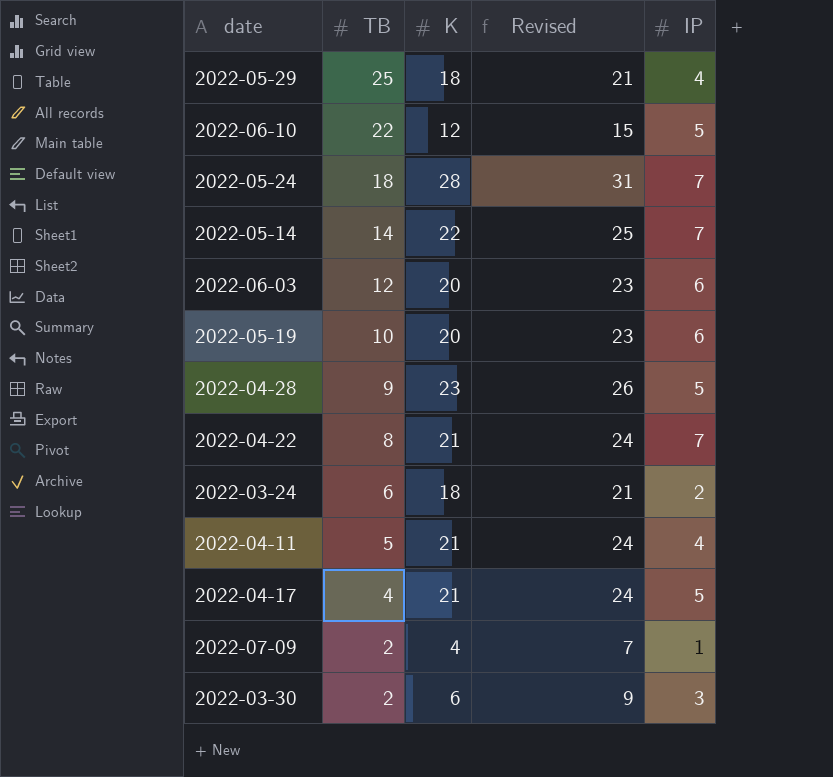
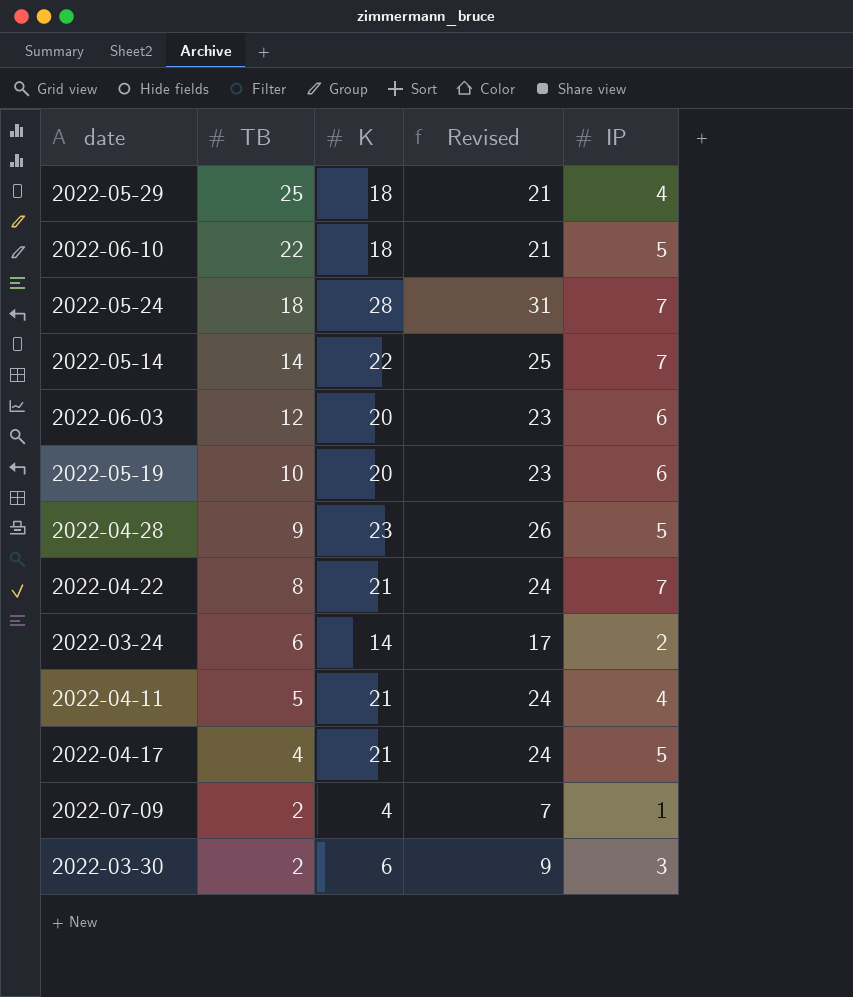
2022-06-10 | K: 12 -> 18
2022-06-10 | Revised: 15 -> 21
2022-03-24 | K: 18 -> 14
2022-03-24 | Revised: 21 -> 17

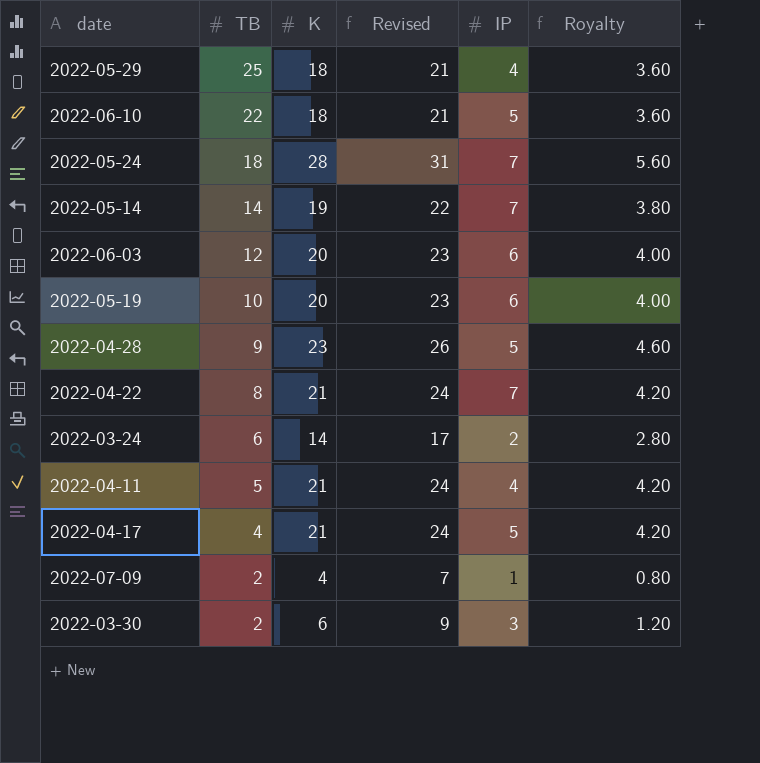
column Royalty | formula: none -> [K] * 0.2
2022-05-14 | K: 22 -> 19
2022-05-14 | Revised: 25 -> 22

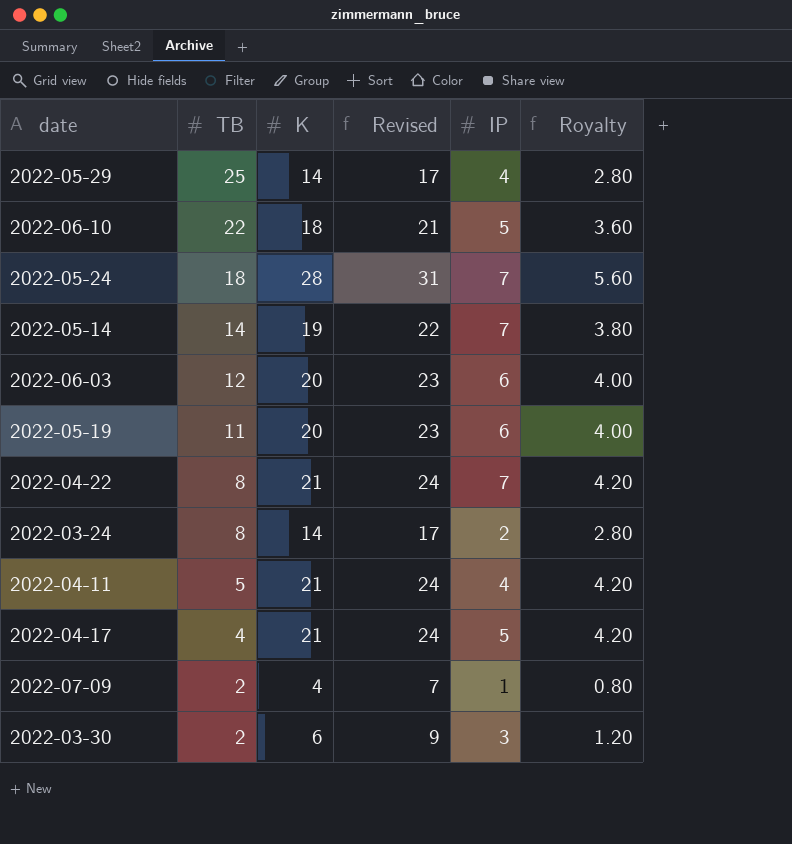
row 2022-04-28: 9 | 23 | 26 | 5 | 4.60 -> none
2022-05-29 | K: 18 -> 14
2022-05-29 | Revised: 21 -> 17
2022-05-29 | Royalty: 3.60 -> 2.80
2022-05-19 | TB: 10 -> 11
2022-03-24 | TB: 6 -> 8

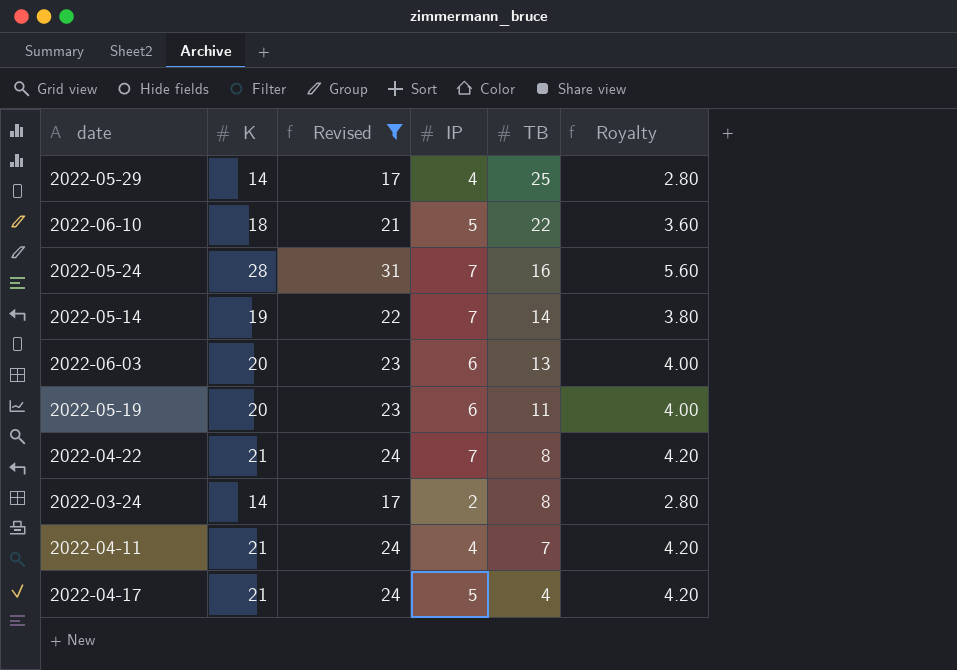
filter: none -> Revised >= 17
column TB | position: 2 -> 5
2022-05-24 | TB: 18 -> 16
2022-06-03 | TB: 12 -> 13
2022-04-11 | TB: 5 -> 7

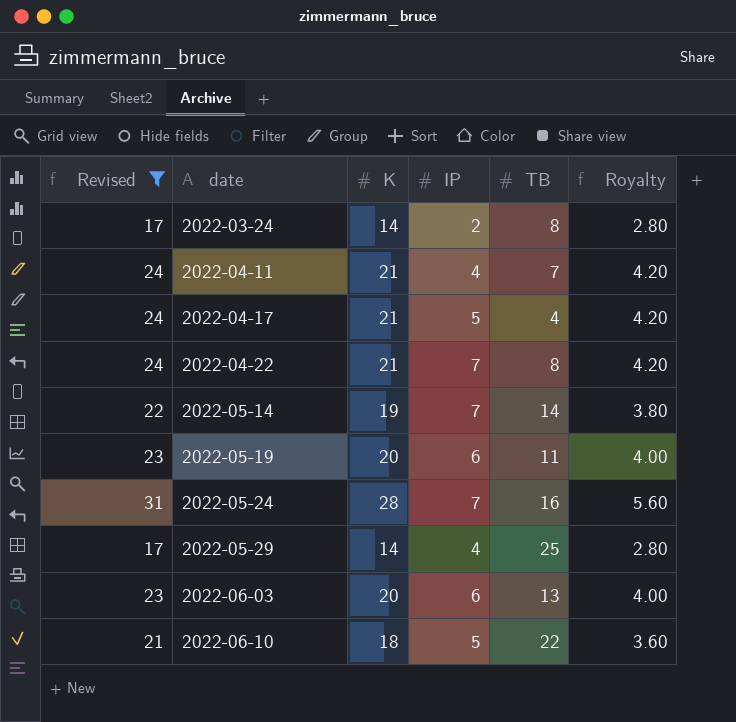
row order: TB descending -> date ascending
column Revised | position: 3 -> 1

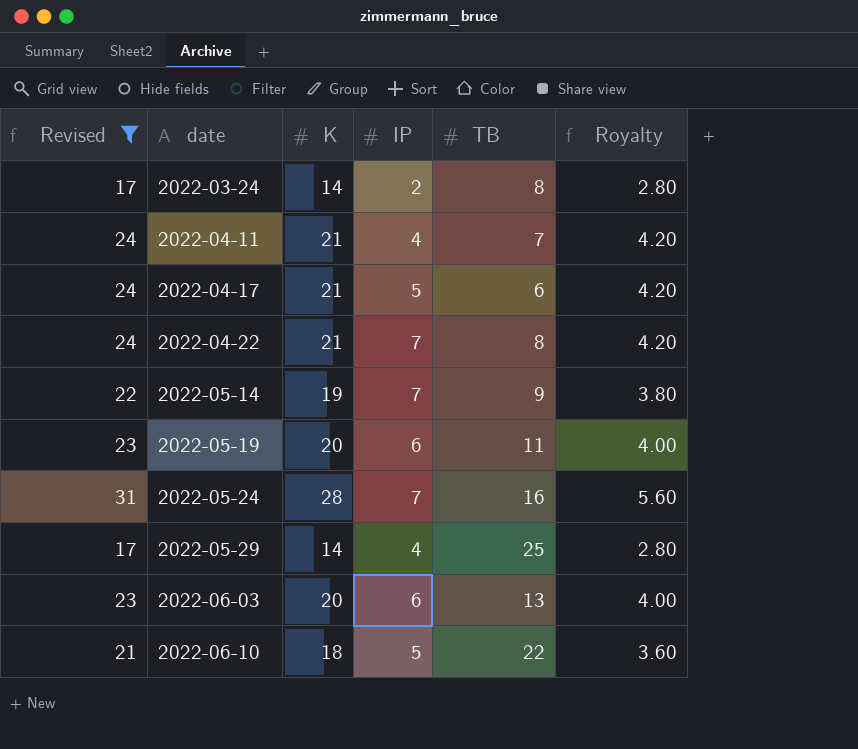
2022-04-17 | TB: 4 -> 6
2022-05-14 | TB: 14 -> 9

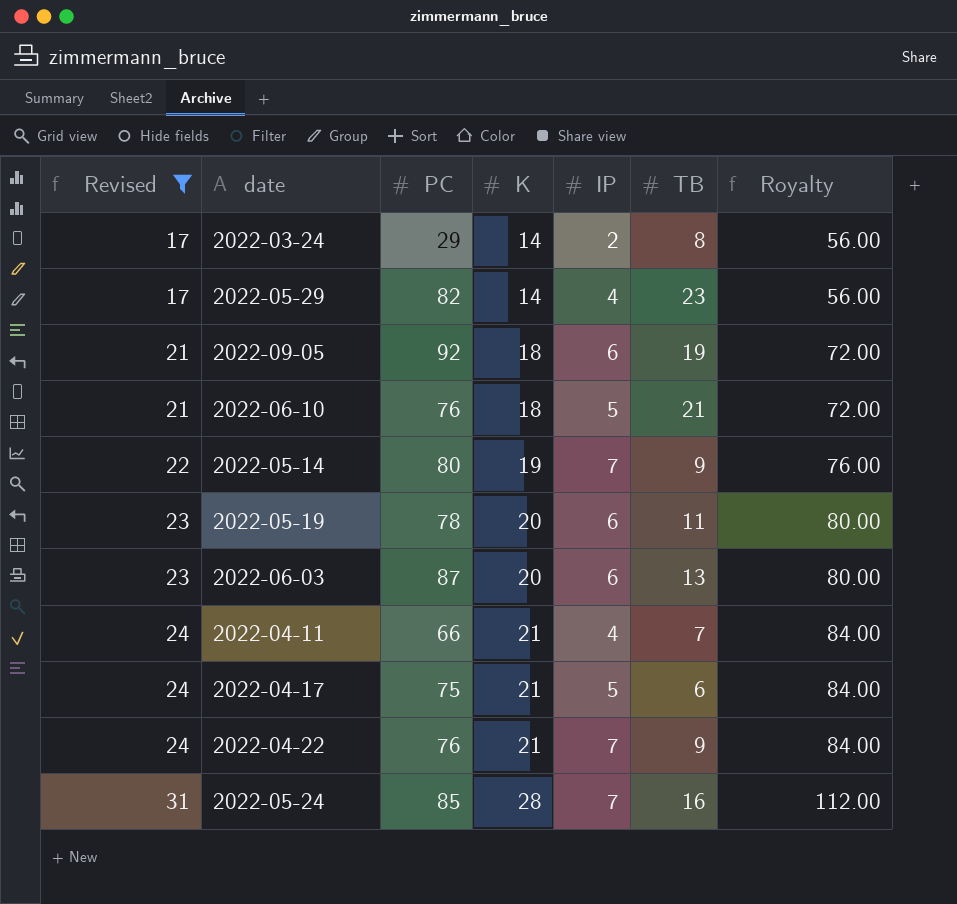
row order: date ascending -> Revised ascending
column PC | position: none -> 3
column Royalty | formula: [K] * 0.2 -> [K] * 4
2022-05-29 | TB: 25 -> 23
row 2022-09-05: none -> 21 | 92 | 18 | 6 | 19 | 72.00
2022-06-10 | TB: 22 -> 21
2022-04-22 | TB: 8 -> 9

